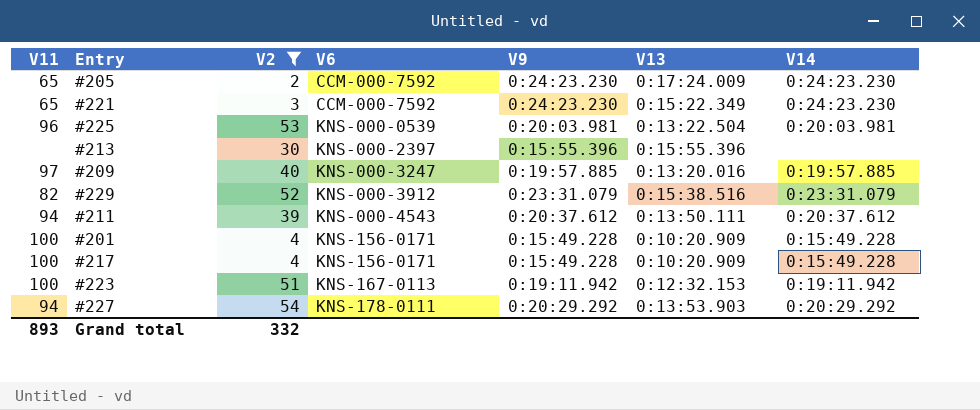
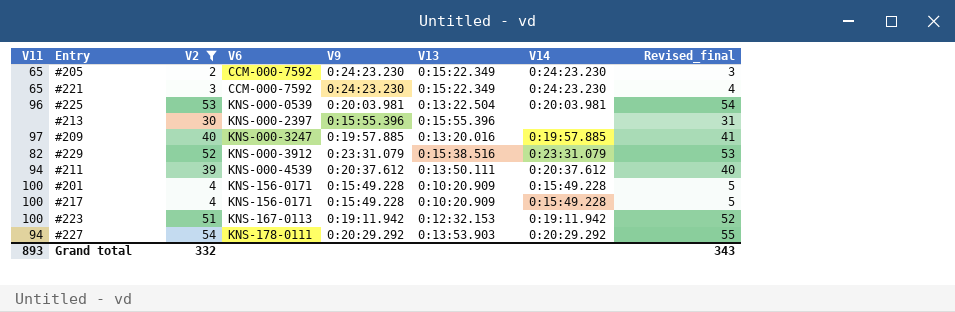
column Revised_final | formula: none -> [V2] + 1
#205 | V13: 0:17:24.009 -> 0:15:22.349
#211 | V6: KNS-000-4543 -> KNS-000-4539

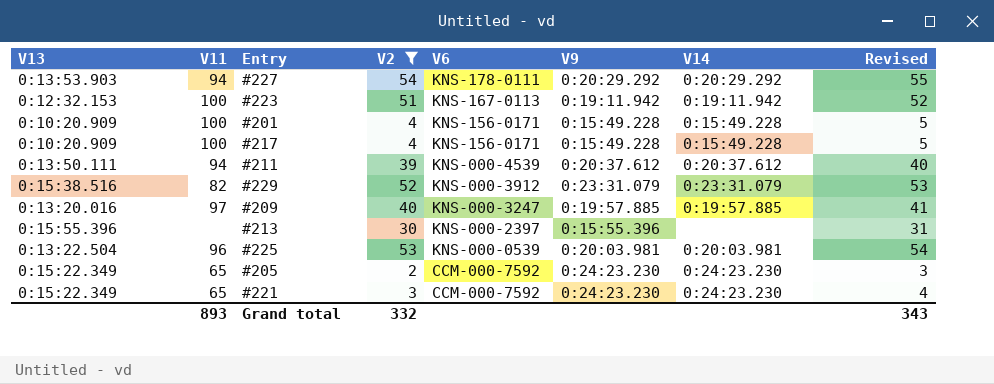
row order: V6 ascending -> V6 descending
column V13 | position: 6 -> 1
column name: Revised_final -> Revised

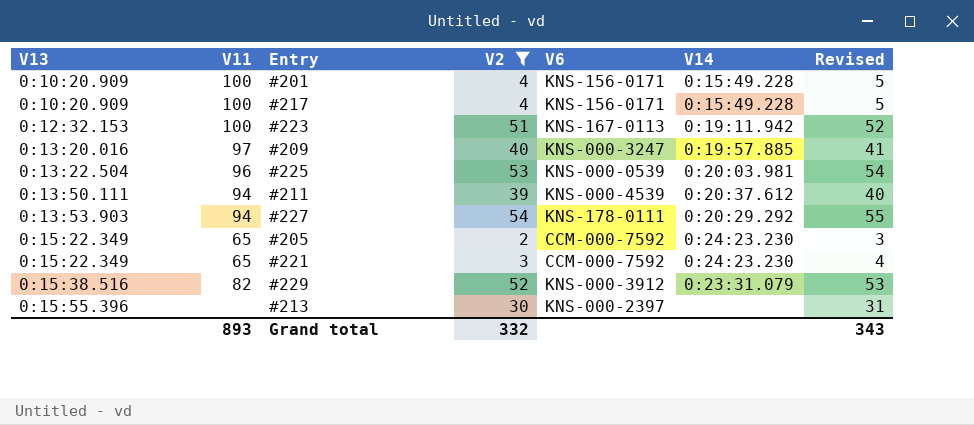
row order: V6 descending -> V13 ascending
column V9 | position: 6 -> none

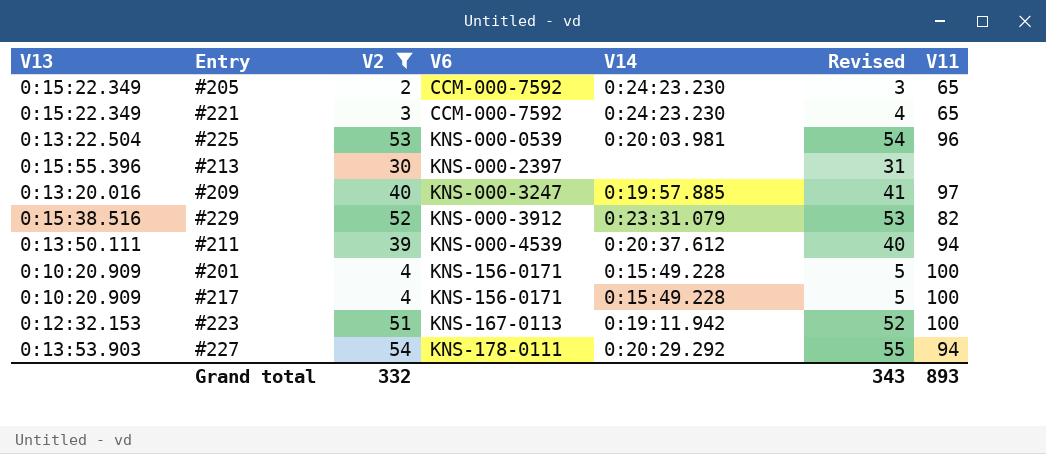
row order: V13 ascending -> V6 ascending
column V11 | position: 2 -> 7

